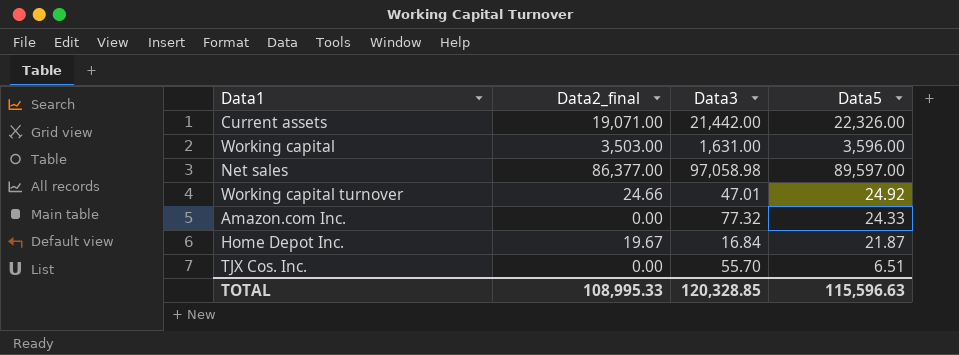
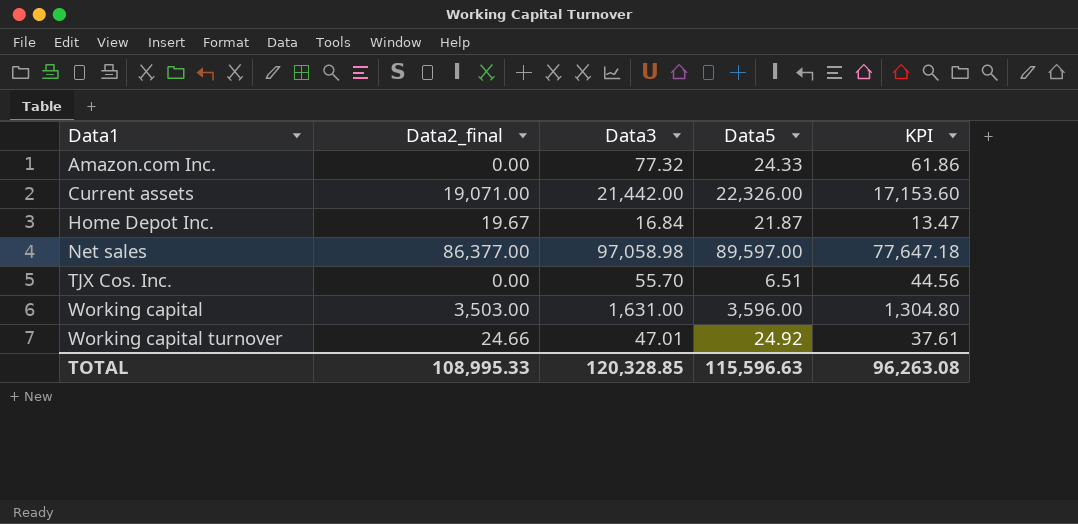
row order: none -> Data1 ascending
column KPI | formula: none -> [Data3] * 0.8

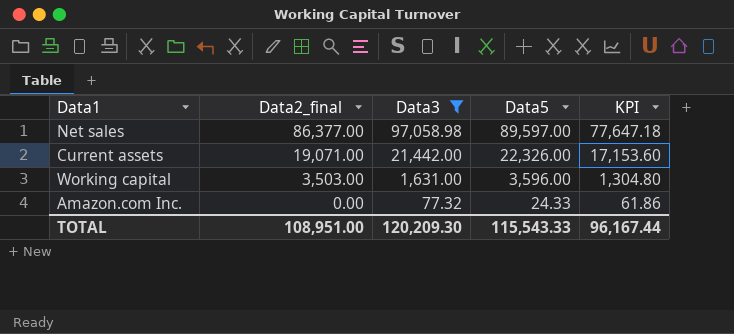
filter: none -> Data3 >= 77.32
row order: Data1 ascending -> Data2_final descending
TOTAL | Data2_final: 108,995.33 -> 108,951.00
TOTAL | Data3: 120,328.85 -> 120,209.30
TOTAL | Data5: 115,596.63 -> 115,543.33
TOTAL | KPI: 96,263.08 -> 96,167.44

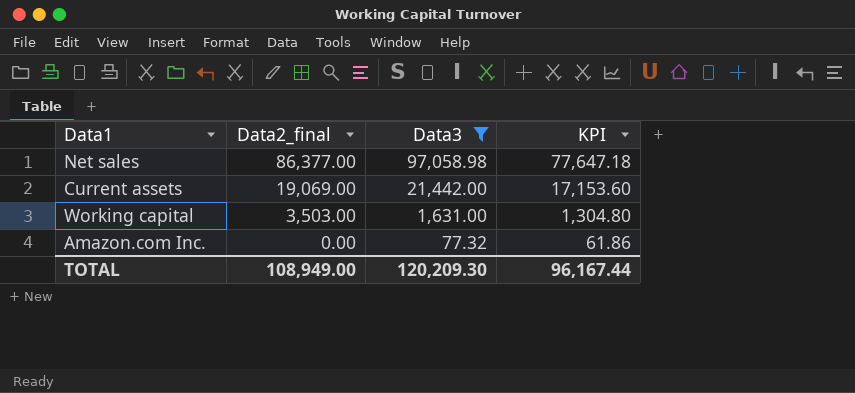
column Data5 | position: 4 -> none
Current assets | Data2_final: 19,071.00 -> 19,069.00
TOTAL | Data2_final: 108,951.00 -> 108,949.00

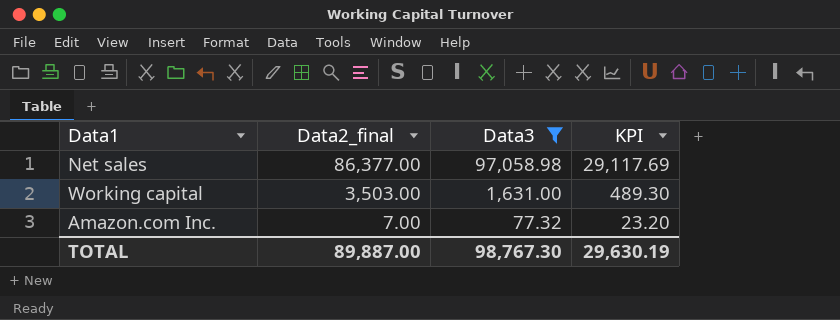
column KPI | formula: [Data3] * 0.8 -> [Data3] * 0.3
row Current assets: 19,069.00 | 21,442.00 | 17,153.60 -> none
Amazon.com Inc. | Data2_final: 0.00 -> 7.00
TOTAL | Data2_final: 108,949.00 -> 89,887.00
TOTAL | Data3: 120,209.30 -> 98,767.30
TOTAL | KPI: 96,167.44 -> 29,630.19

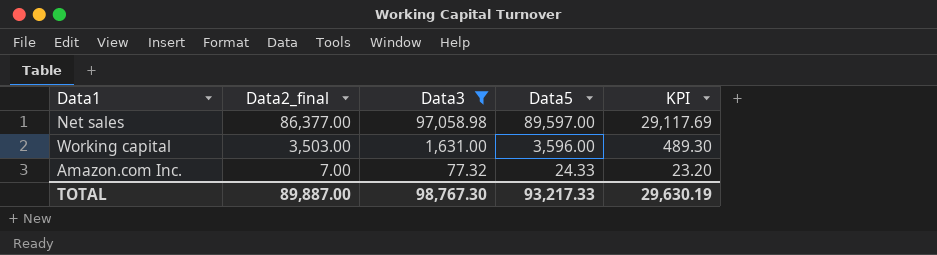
column Data5 | position: none -> 4

